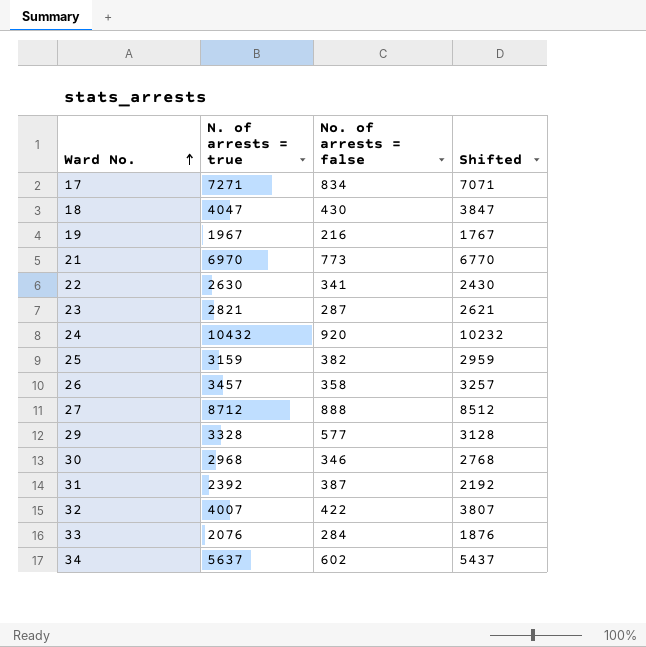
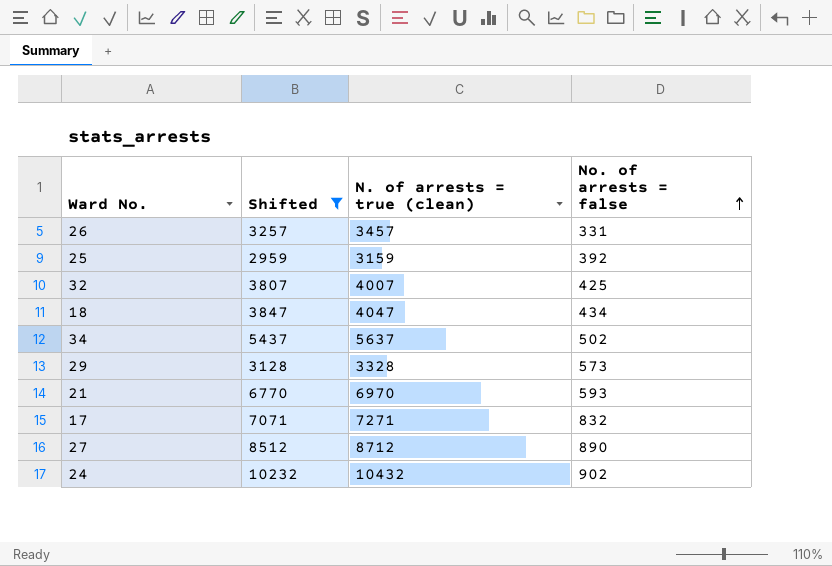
filter: none -> Shifted >= 2959
row order: Ward No. ascending -> No. of arrests = false ascending
column Shifted | position: 4 -> 2
column name: N. of arrests = true -> N. of arrests = true (clean)
26 | No. of arrests = false: 358 -> 331
25 | No. of arrests = false: 382 -> 392
32 | No. of arrests = false: 422 -> 425
18 | No. of arrests = false: 430 -> 434
34 | No. of arrests = false: 602 -> 502
29 | No. of arrests = false: 577 -> 573
21 | No. of arrests = false: 773 -> 593
17 | No. of arrests = false: 834 -> 832
27 | No. of arrests = false: 888 -> 890
24 | No. of arrests = false: 920 -> 902

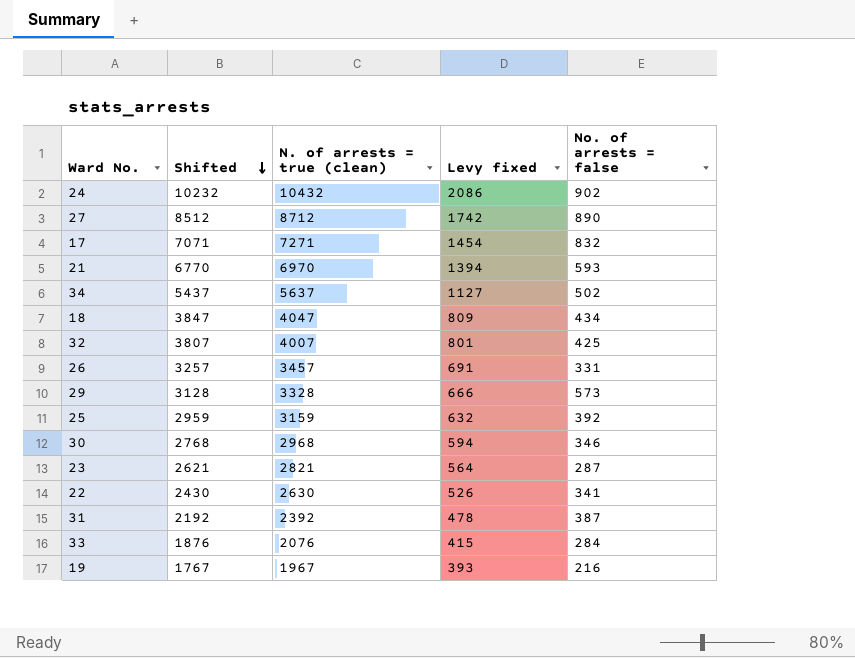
filter: Shifted >= 2959 -> none
row order: No. of arrests = false ascending -> Shifted descending
column Levy fixed | formula: none -> [N. of arrests = true (clean)] * 0.2

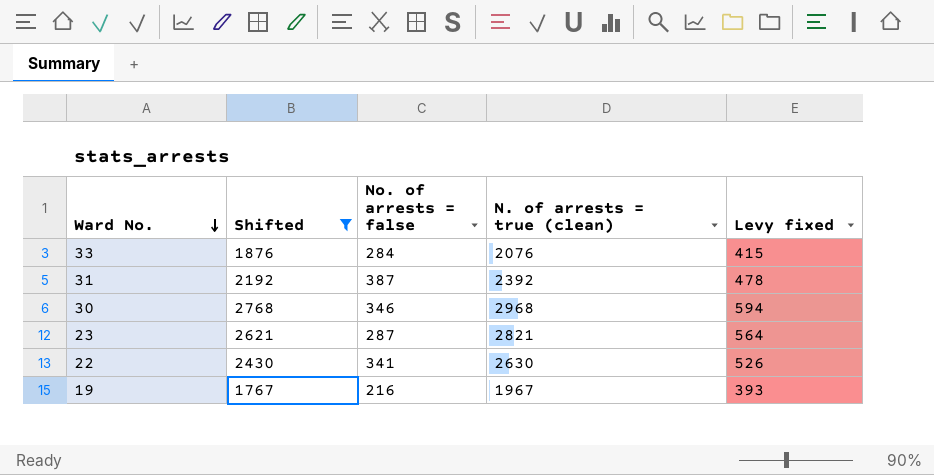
filter: none -> Shifted <= 2768
row order: Shifted descending -> Ward No. descending
column No. of arrests = false | position: 5 -> 3

